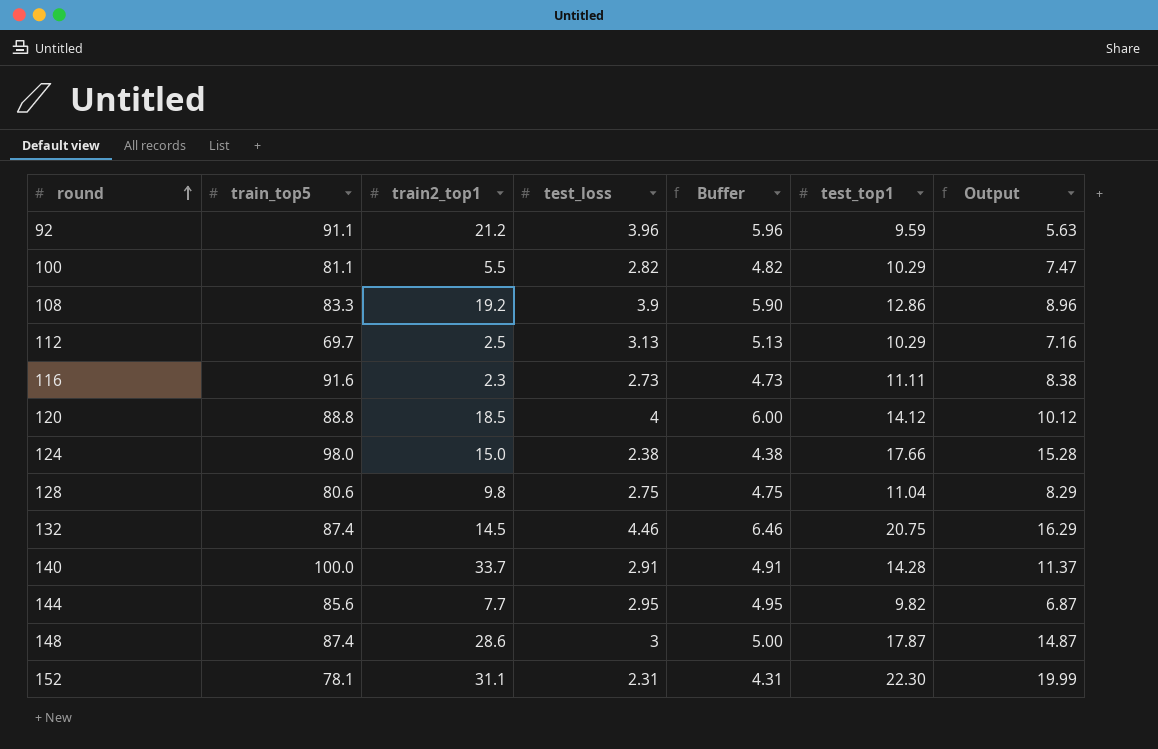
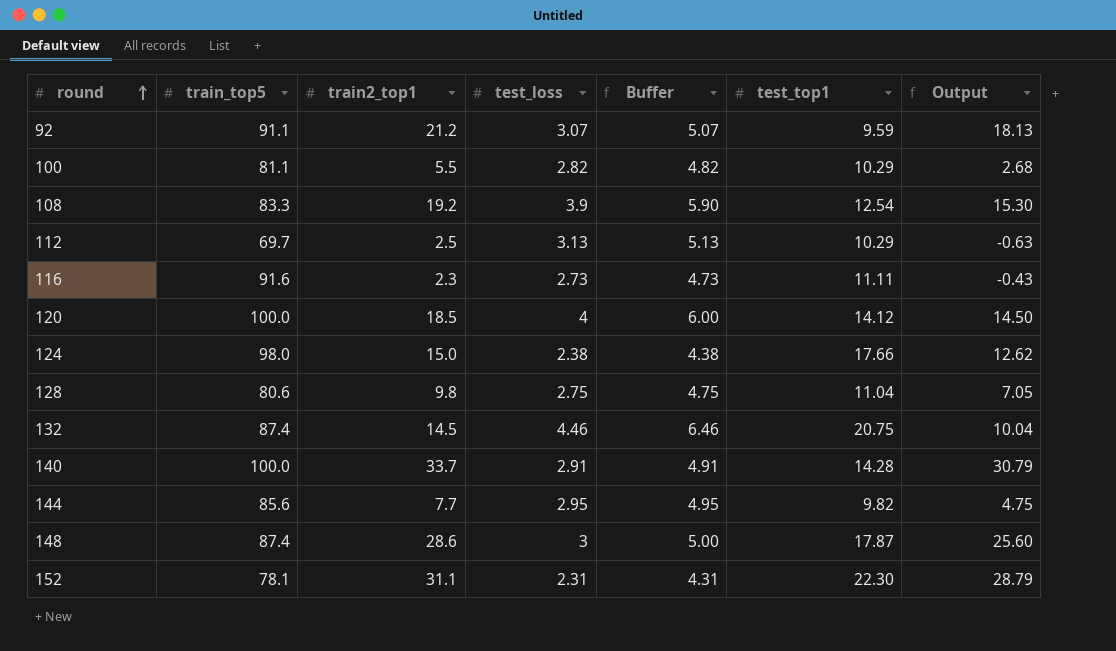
column Output | formula: [test_top1] - [test_loss] -> [train2_top1] - [test_loss]
92 | test_loss: 3.96 -> 3.07
92 | Buffer: 5.96 -> 5.07
108 | test_top1: 12.86 -> 12.54
120 | train_top5: 88.8 -> 100.0

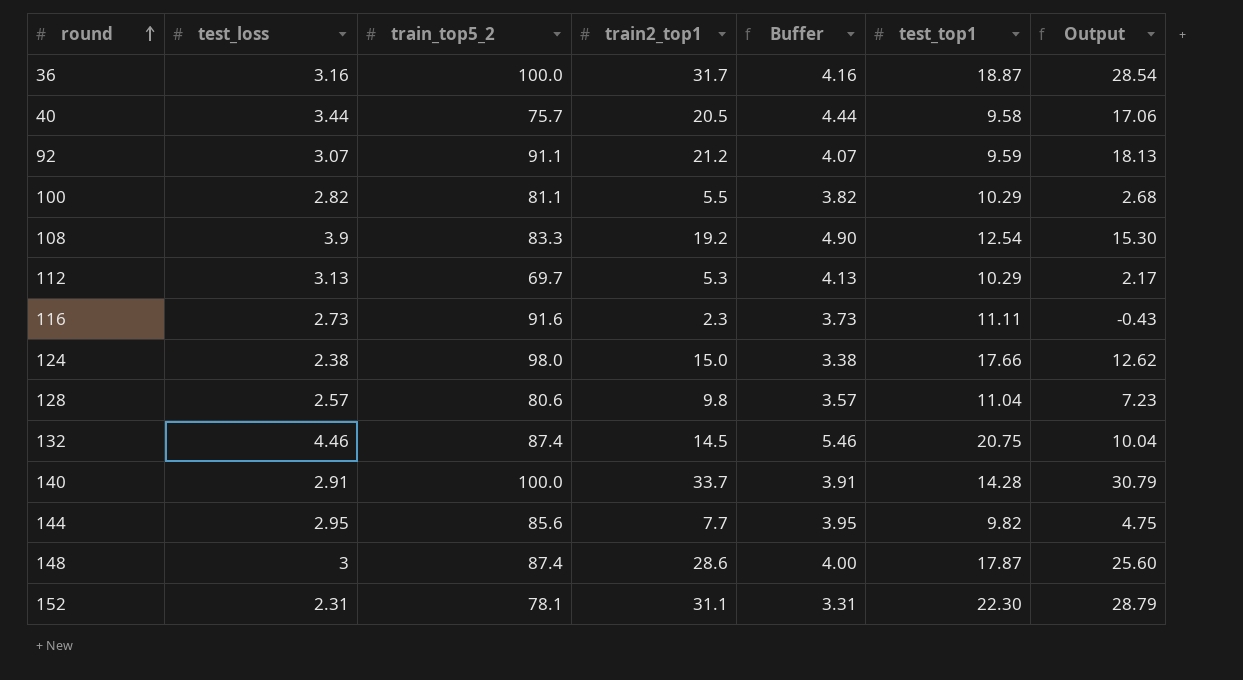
column test_loss | position: 4 -> 2
column name: train_top5 -> train_top5_2
column Buffer | formula: [test_loss] + 2 -> [test_loss] + 1
row 120: 100.0 | 18.5 | 4 | 6.00 | 14.12 | 14.50 -> none
row 36: none -> 3.16 | 100.0 | 31.7 | 4.16 | 18.87 | 28.54
row 40: none -> 3.44 | 75.7 | 20.5 | 4.44 | 9.58 | 17.06
112 | train2_top1: 2.5 -> 5.3
112 | Output: -0.63 -> 2.17
128 | test_loss: 2.75 -> 2.57
128 | Output: 7.05 -> 7.23

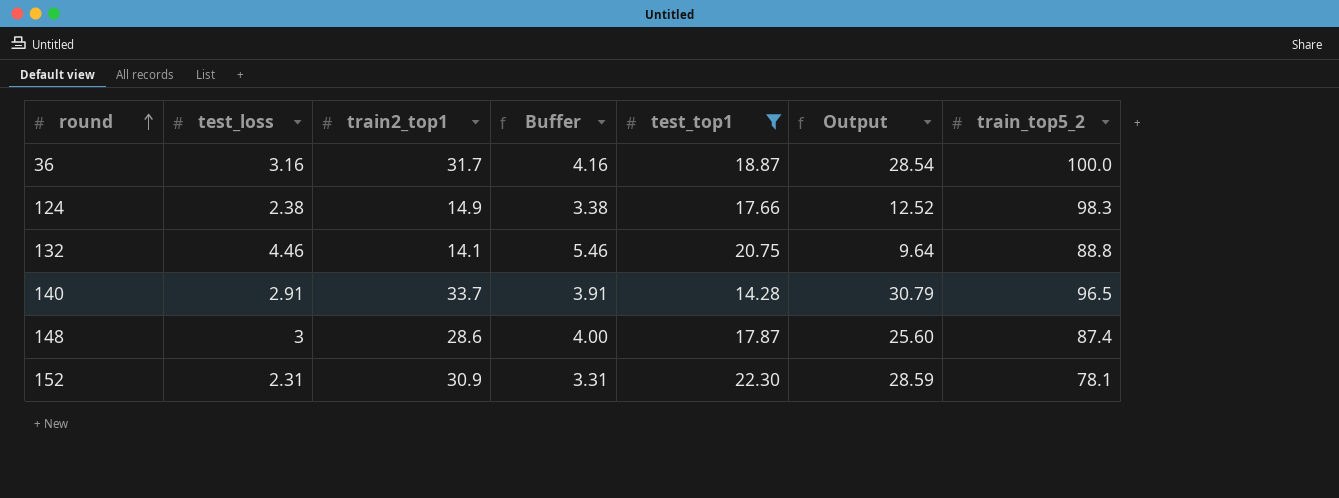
filter: none -> test_top1 >= 14.28
column train_top5_2 | position: 3 -> 7
124 | train2_top1: 15.0 -> 14.9
124 | Output: 12.62 -> 12.52
124 | train_top5_2: 98.0 -> 98.3
132 | train2_top1: 14.5 -> 14.1
132 | Output: 10.04 -> 9.64
132 | train_top5_2: 87.4 -> 88.8
140 | train_top5_2: 100.0 -> 96.5
152 | train2_top1: 31.1 -> 30.9
152 | Output: 28.79 -> 28.59

